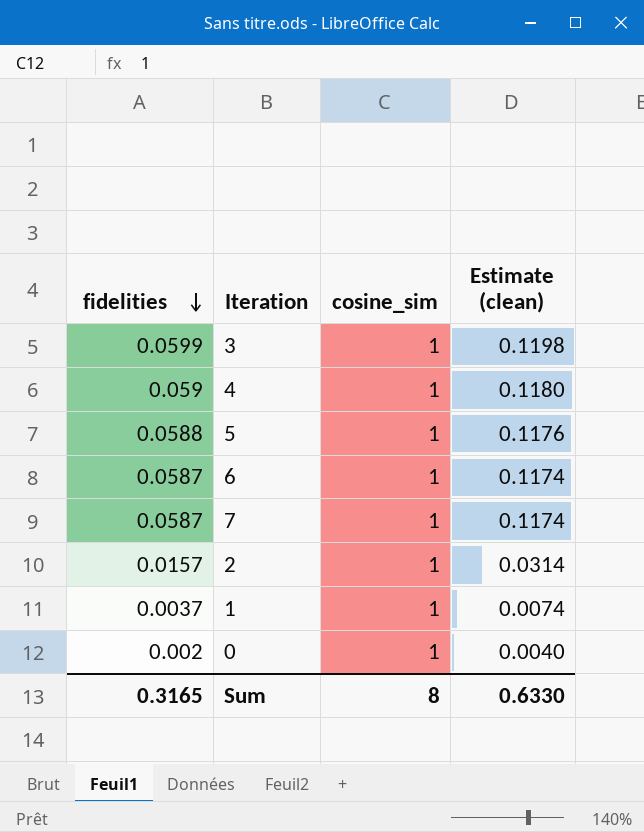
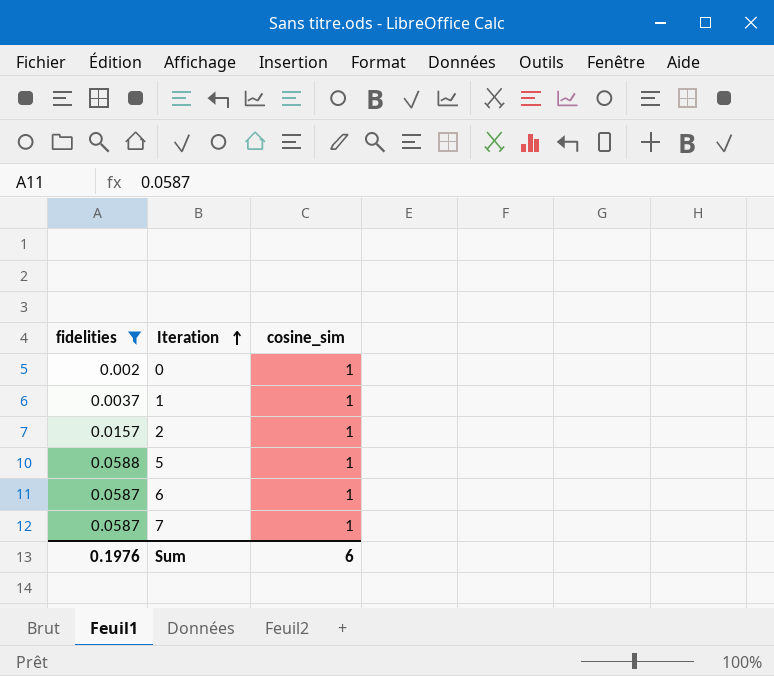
filter: none -> fidelities <= 0.0588
row order: fidelities descending -> Iteration ascending
column Estimate (clean) | formula: [fidelities] * 2 -> none
Sum | fidelities: 0.3165 -> 0.1976
Sum | cosine_sim: 8 -> 6

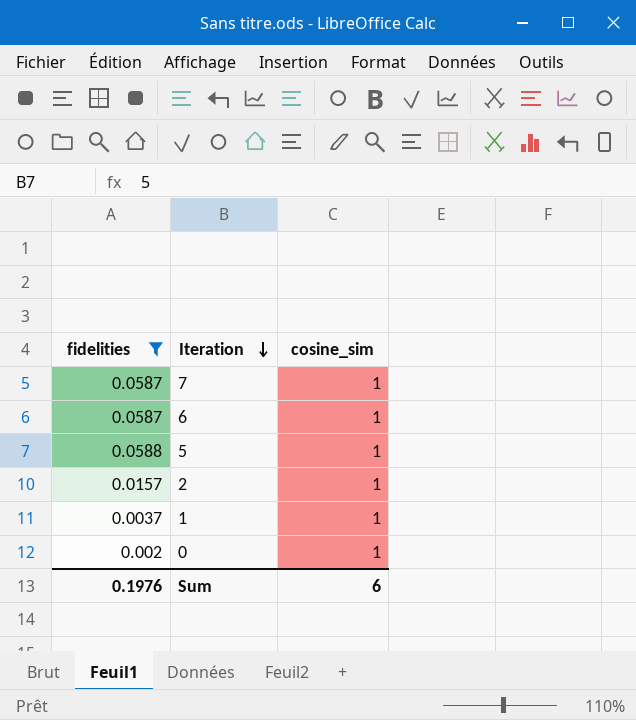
row order: Iteration ascending -> Iteration descending

